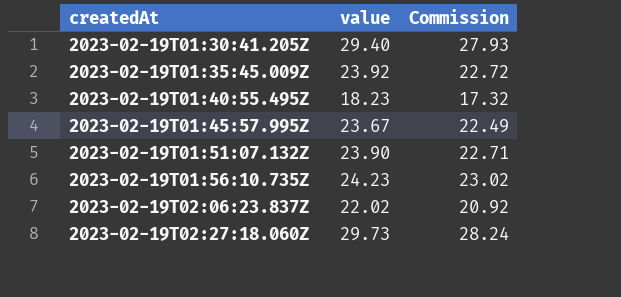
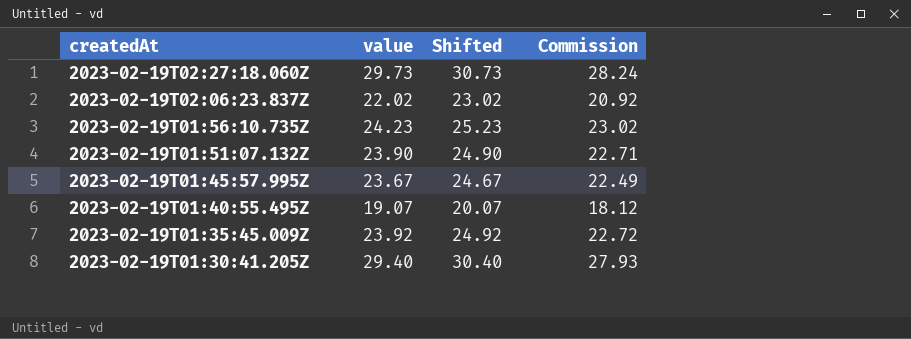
row order: createdAt ascending -> createdAt descending
column Shifted | formula: none -> [value] + 1
2023-02-19T01:40:55.495Z | value: 18.23 -> 19.07
2023-02-19T01:40:55.495Z | Commission: 17.32 -> 18.12

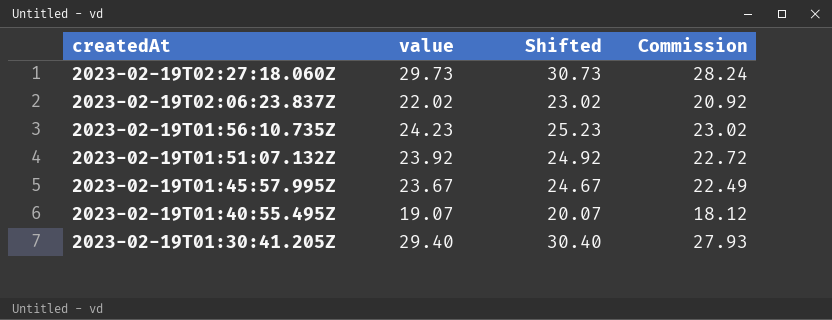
row 2023-02-19T01:35:45.009Z: 23.92 | 24.92 | 22.72 -> none
2023-02-19T01:51:07.132Z | value: 23.90 -> 23.92
2023-02-19T01:51:07.132Z | Shifted: 24.90 -> 24.92
2023-02-19T01:51:07.132Z | Commission: 22.71 -> 22.72

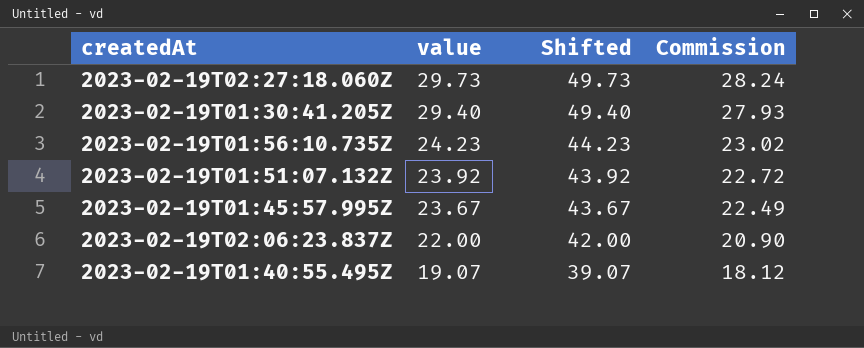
row order: createdAt descending -> value descending
column Shifted | formula: [value] + 1 -> [value] + 20
2023-02-19T02:06:23.837Z | value: 22.02 -> 22.00
2023-02-19T02:06:23.837Z | Commission: 20.92 -> 20.90

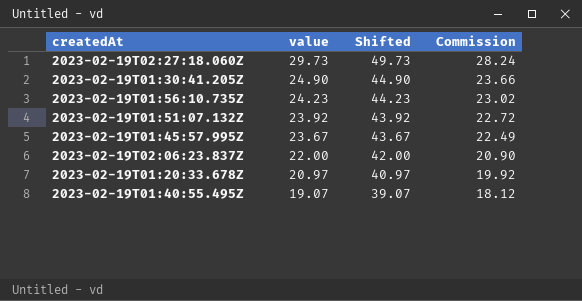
2023-02-19T01:30:41.205Z | value: 29.40 -> 24.90
2023-02-19T01:30:41.205Z | Shifted: 49.40 -> 44.90
2023-02-19T01:30:41.205Z | Commission: 27.93 -> 23.66
row 2023-02-19T01:20:33.678Z: none -> 20.97 | 40.97 | 19.92

